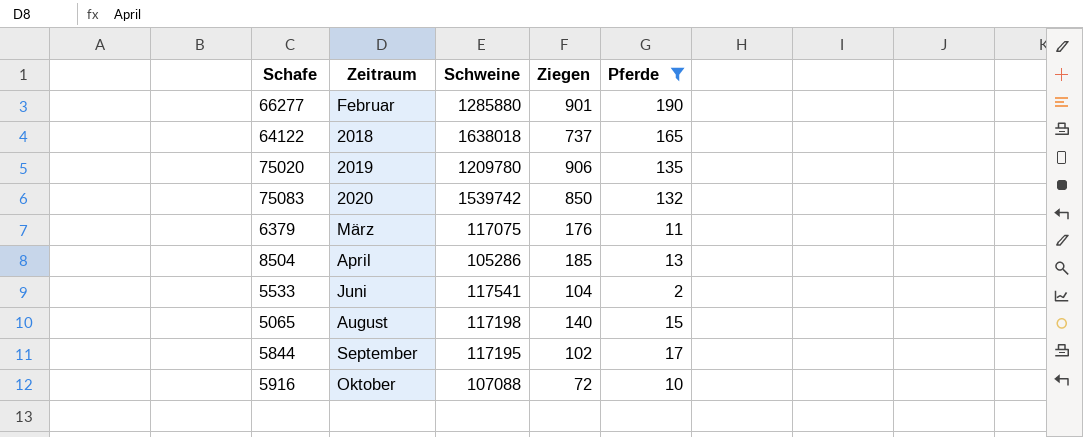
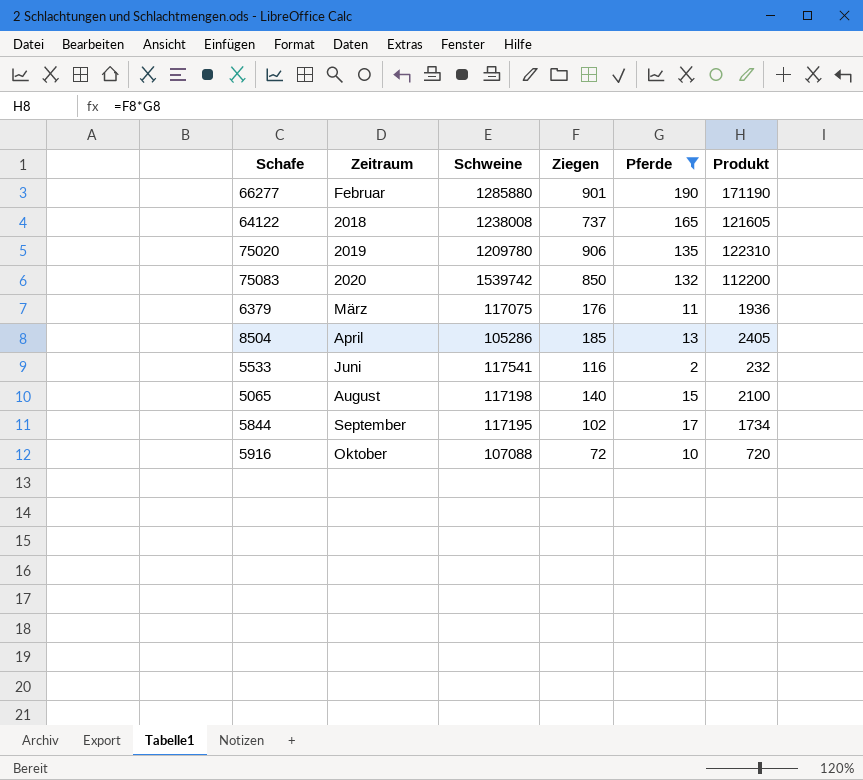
column Produkt | formula: none -> [Ziegen] * [Pferde]
64122 | Schweine: 1638018 -> 1238008
5533 | Ziegen: 104 -> 116

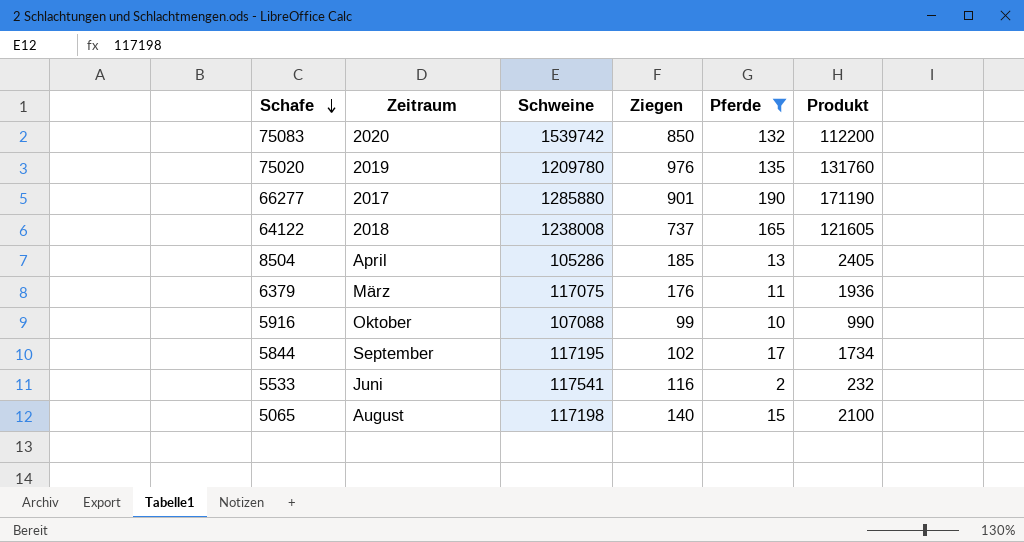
row order: none -> Schafe descending
75020 | Ziegen: 906 -> 976
75020 | Produkt: 122310 -> 131760
66277 | Zeitraum: Februar -> 2017
5916 | Ziegen: 72 -> 99
5916 | Produkt: 720 -> 990

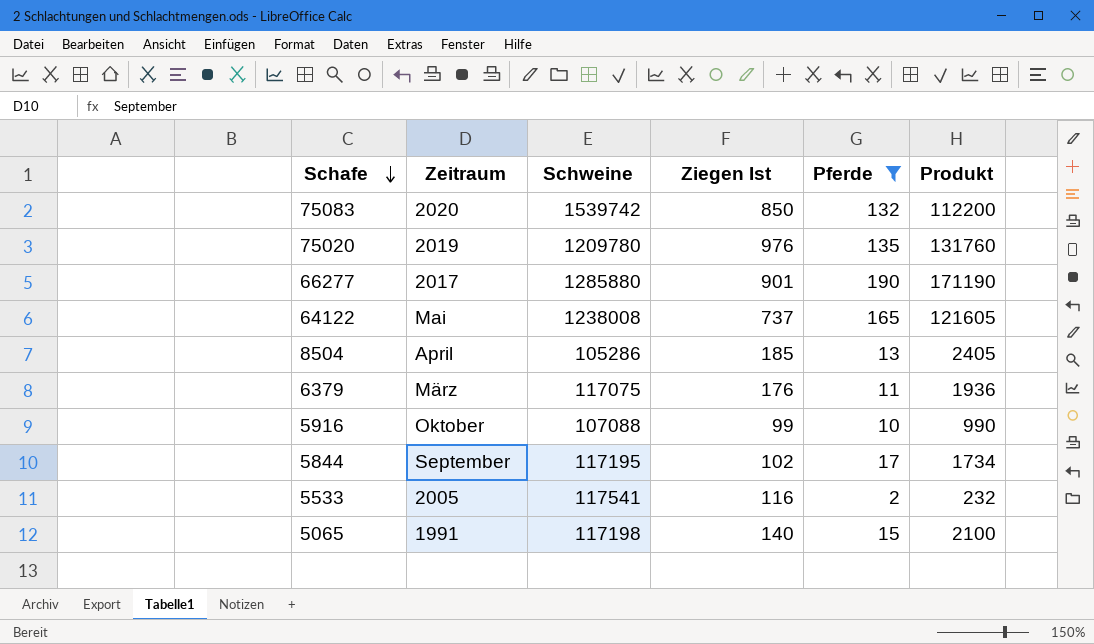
column name: Ziegen -> Ziegen Ist
64122 | Zeitraum: 2018 -> Mai
5533 | Zeitraum: Juni -> 2005
5065 | Zeitraum: August -> 1991

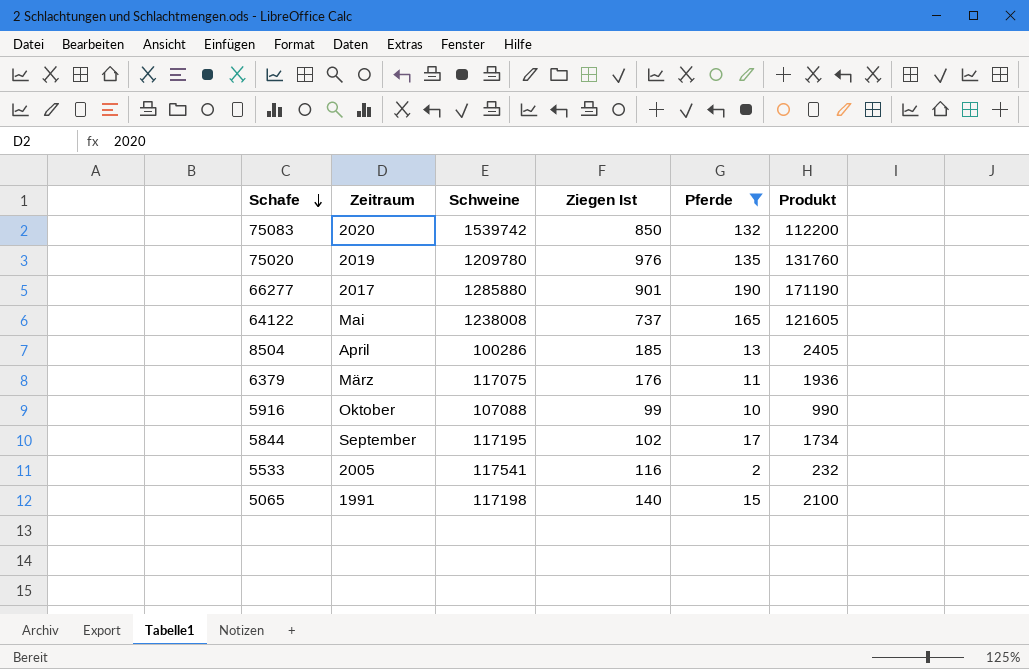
8504 | Schweine: 105286 -> 100286

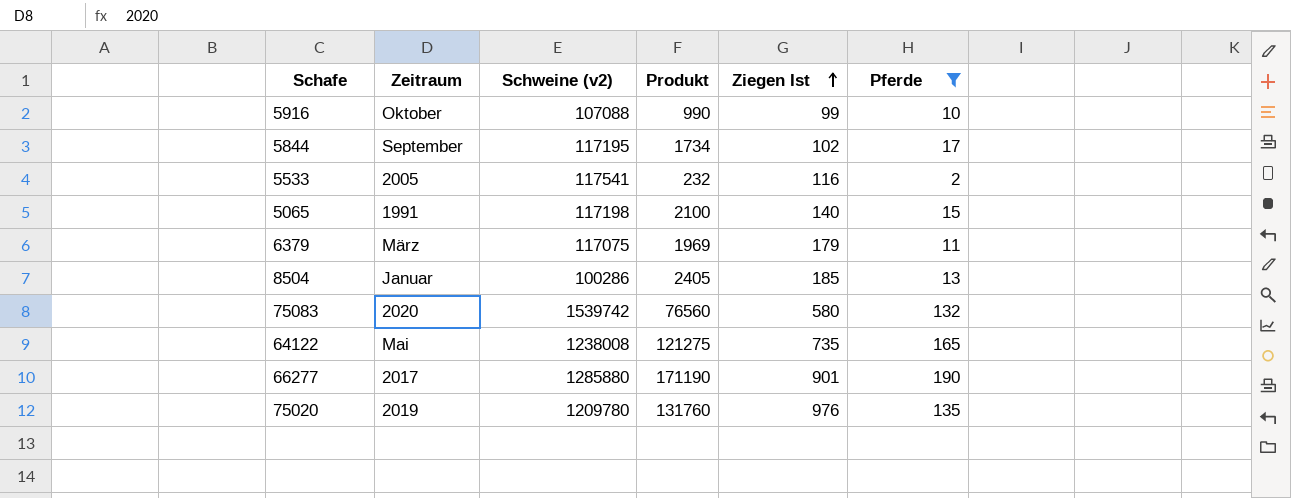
row order: Schafe descending -> Ziegen Ist ascending
column name: Schweine -> Schweine (v2)
column Produkt | position: 6 -> 4
6379 | Produkt: 1936 -> 1969
6379 | Ziegen Ist: 176 -> 179
8504 | Zeitraum: April -> Januar
75083 | Produkt: 112200 -> 76560
75083 | Ziegen Ist: 850 -> 580
64122 | Produkt: 121605 -> 121275
64122 | Ziegen Ist: 737 -> 735

